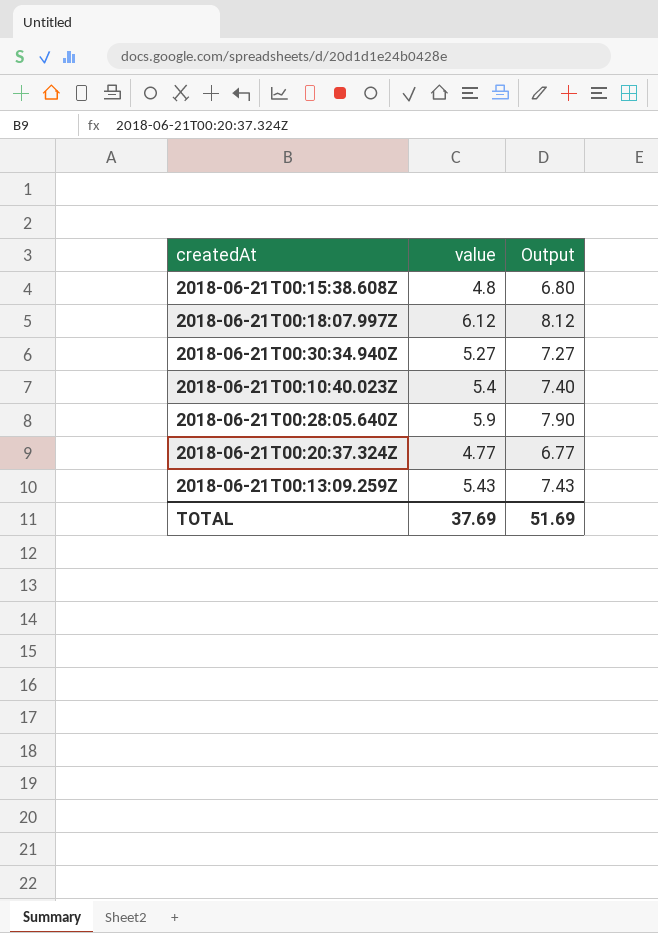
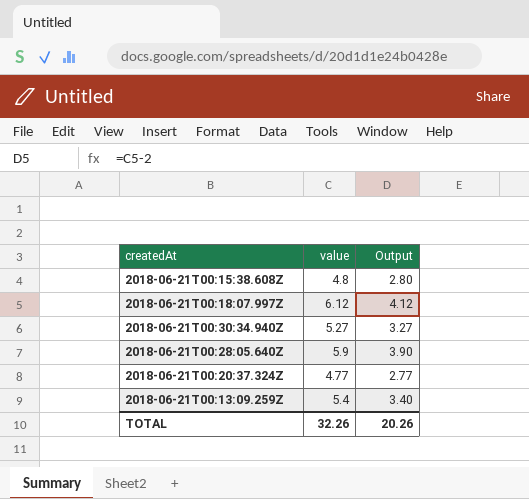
column Output | formula: [value] + 2 -> [value] - 2
row 2018-06-21T00:10:40.023Z: 5.4 | 7.40 -> none
2018-06-21T00:13:09.259Z | value: 5.43 -> 5.4
TOTAL | value: 37.69 -> 32.26
TOTAL | Output: 51.69 -> 20.26

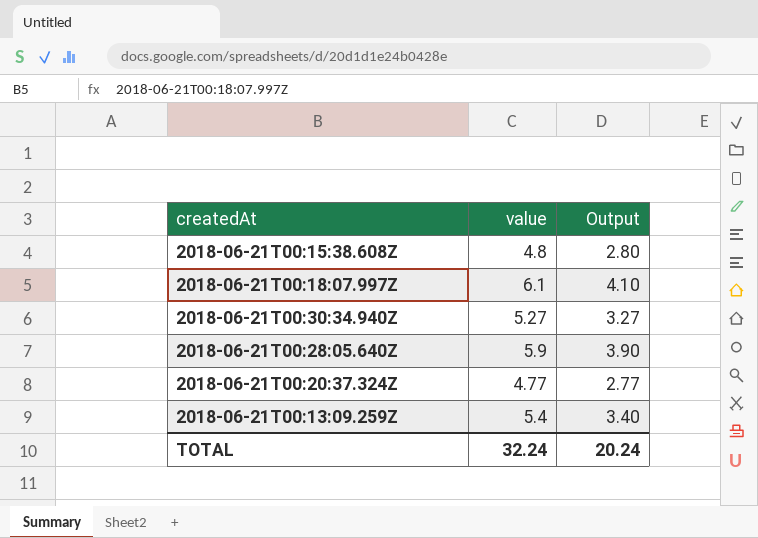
2018-06-21T00:18:07.997Z | value: 6.12 -> 6.1
2018-06-21T00:18:07.997Z | Output: 4.12 -> 4.10
TOTAL | value: 32.26 -> 32.24
TOTAL | Output: 20.26 -> 20.24

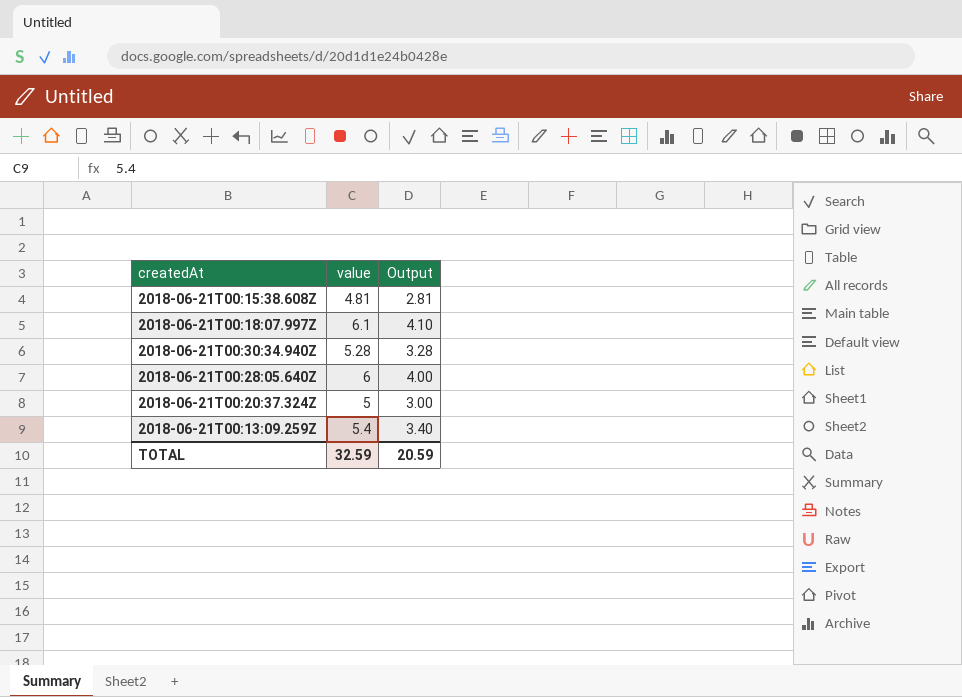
2018-06-21T00:15:38.608Z | value: 4.8 -> 4.81
2018-06-21T00:15:38.608Z | Output: 2.80 -> 2.81
2018-06-21T00:30:34.940Z | value: 5.27 -> 5.28
2018-06-21T00:30:34.940Z | Output: 3.27 -> 3.28
2018-06-21T00:28:05.640Z | value: 5.9 -> 6
2018-06-21T00:28:05.640Z | Output: 3.90 -> 4.00
2018-06-21T00:20:37.324Z | value: 4.77 -> 5
2018-06-21T00:20:37.324Z | Output: 2.77 -> 3.00
TOTAL | value: 32.24 -> 32.59
TOTAL | Output: 20.24 -> 20.59

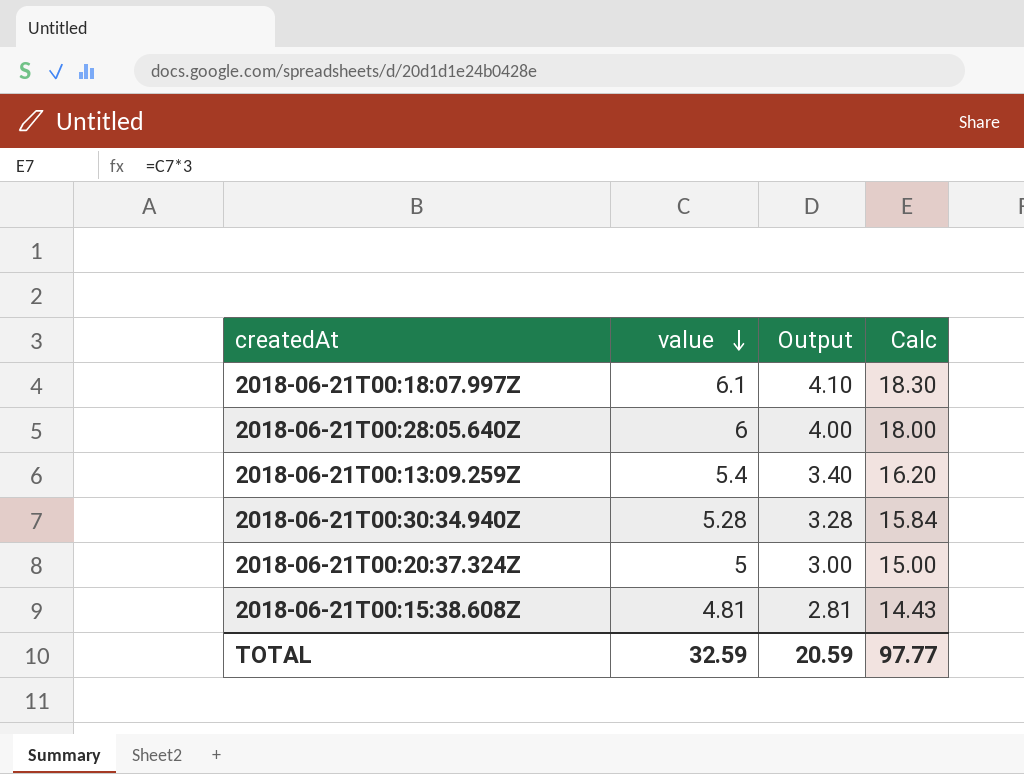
row order: none -> value descending
column Calc | formula: none -> [value] * 3

